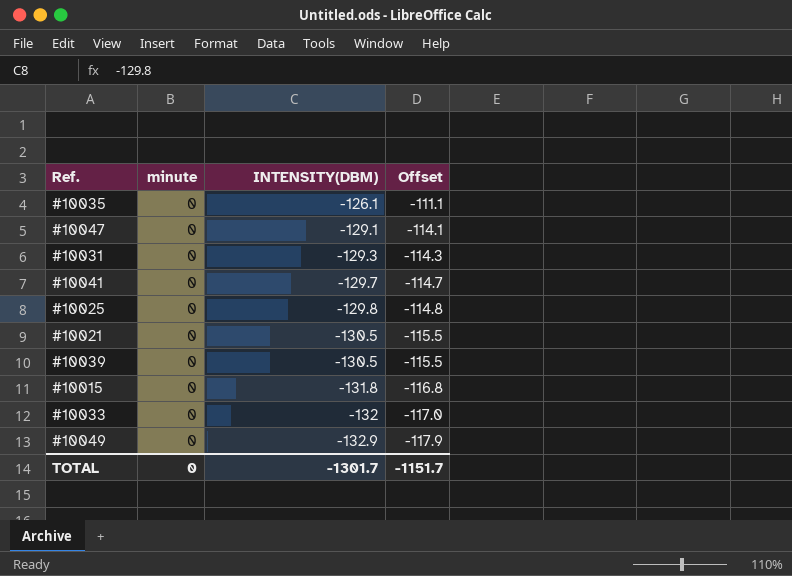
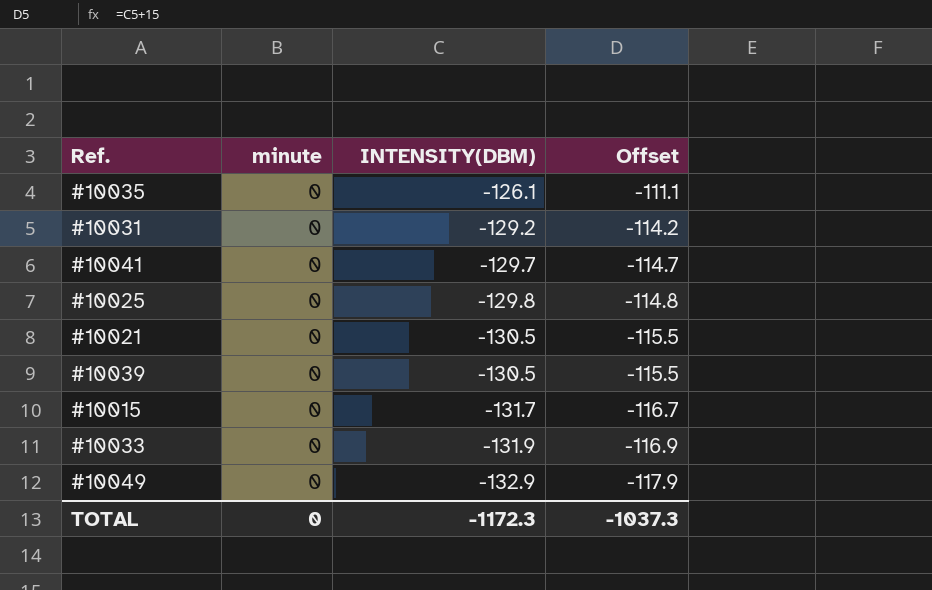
row #10047: 0 | -129.1 | -114.1 -> none
#10031 | INTENSITY(DBM): -129.3 -> -129.2
#10031 | Offset: -114.3 -> -114.2
#10015 | INTENSITY(DBM): -131.8 -> -131.7
#10015 | Offset: -116.8 -> -116.7
#10033 | INTENSITY(DBM): -132 -> -131.9
#10033 | Offset: -117.0 -> -116.9
TOTAL | INTENSITY(DBM): -1301.7 -> -1172.3
TOTAL | Offset: -1151.7 -> -1037.3

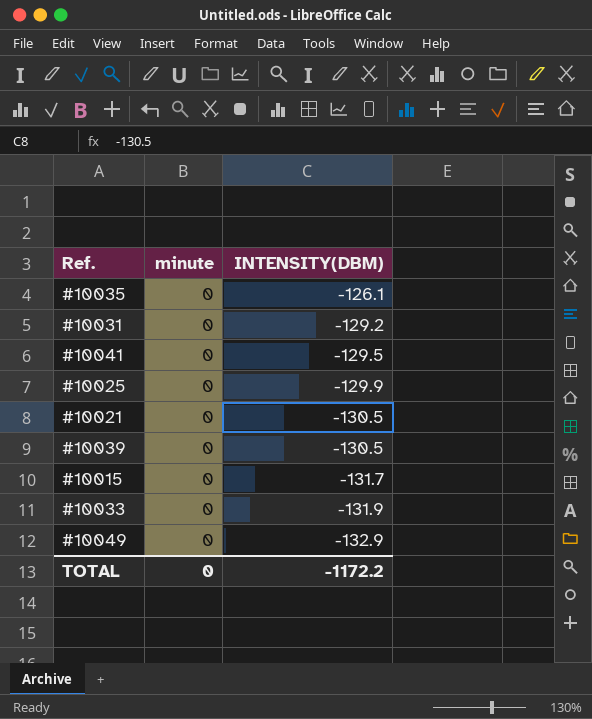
column Offset | formula: [INTENSITY(DBM)] + 15 -> none
#10041 | INTENSITY(DBM): -129.7 -> -129.5
#10025 | INTENSITY(DBM): -129.8 -> -129.9
TOTAL | INTENSITY(DBM): -1172.3 -> -1172.2

